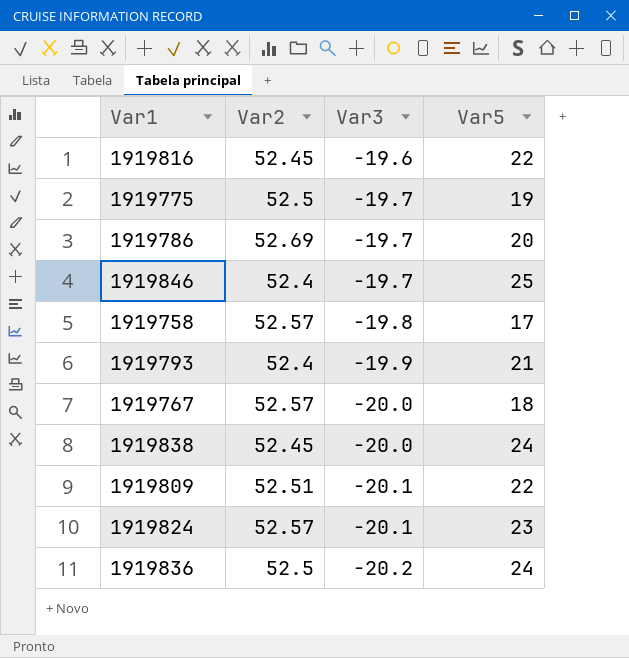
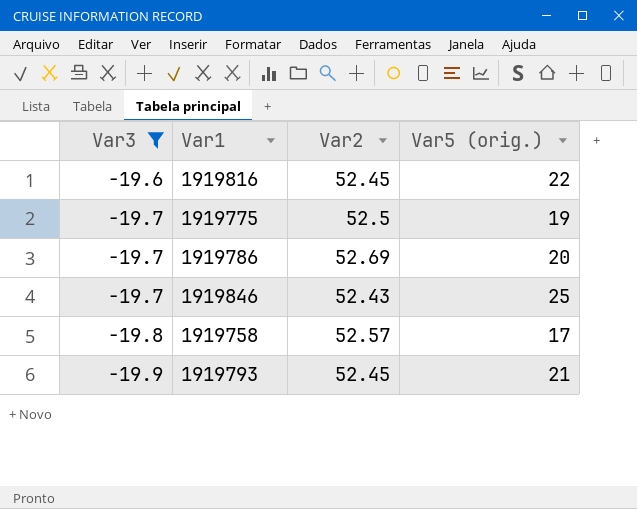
filter: none -> Var3 >= -19.9
column Var3 | position: 3 -> 1
column name: Var5 -> Var5 (orig.)
1919846 | Var2: 52.4 -> 52.43
1919793 | Var2: 52.4 -> 52.45

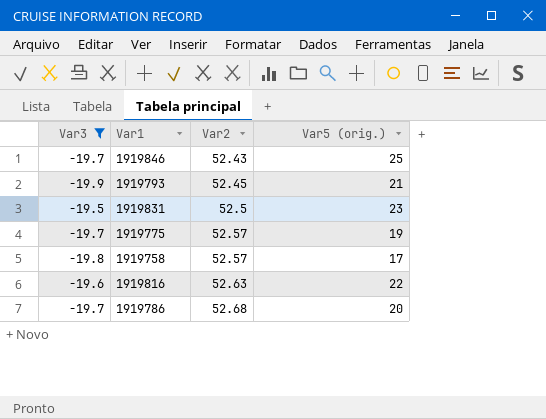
row order: Var3 descending -> Var2 ascending
row 1919831: none -> -19.5 | 52.5 | 23
1919775 | Var2: 52.5 -> 52.57
1919816 | Var2: 52.45 -> 52.63
1919786 | Var2: 52.69 -> 52.68

